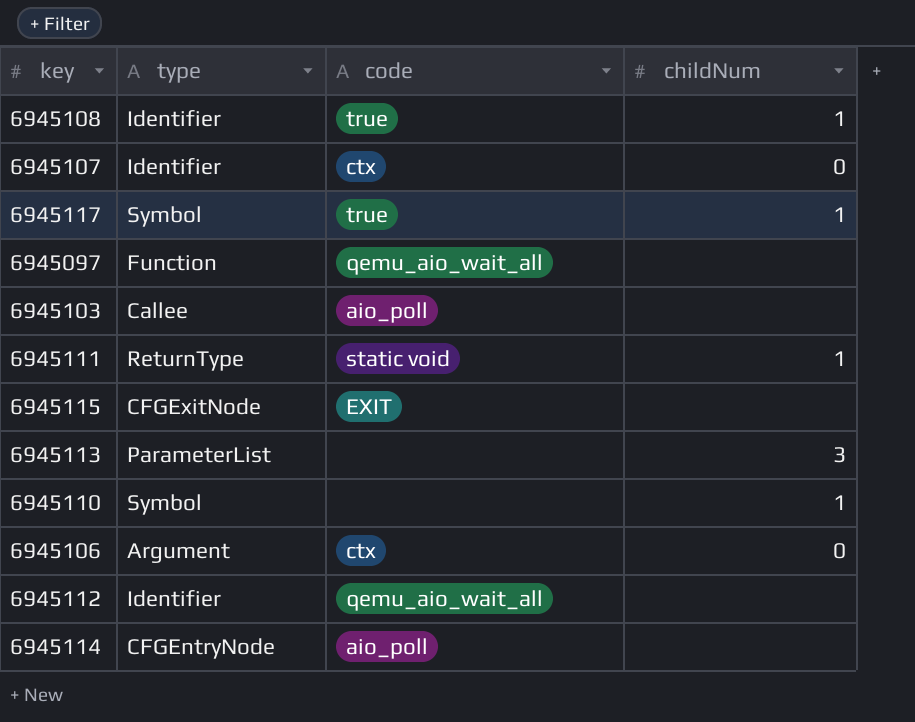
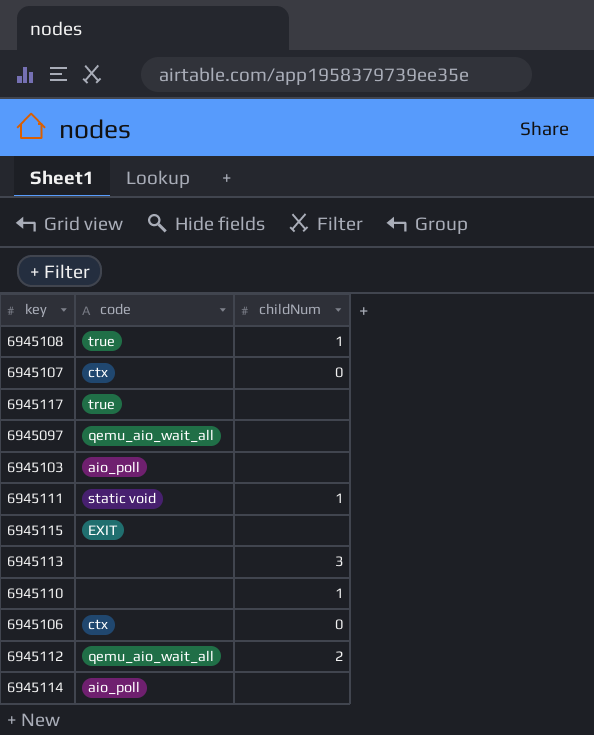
column type | position: 2 -> none
6945117 | childNum: 1 -> none
6945112 | childNum: none -> 2

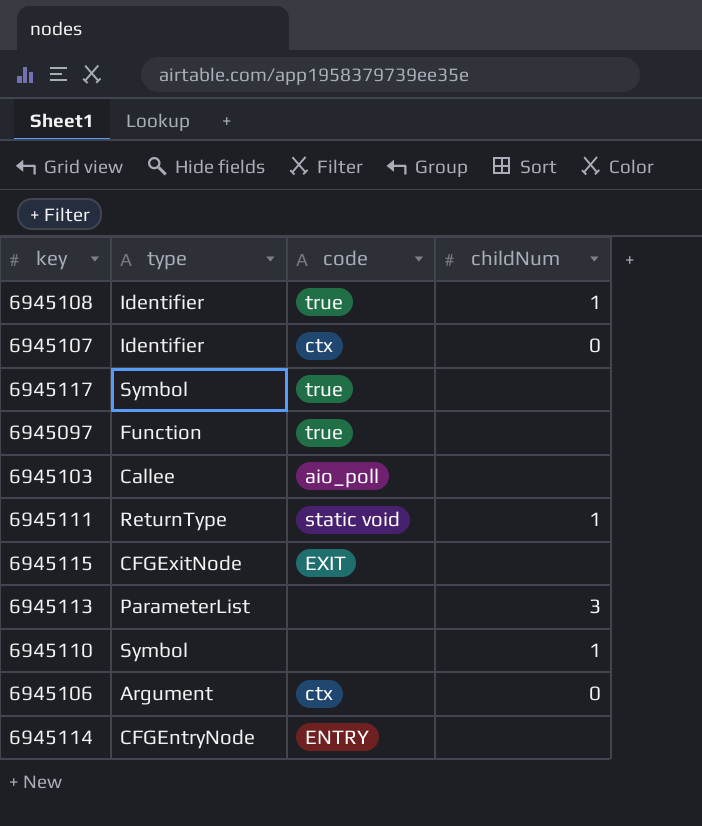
column type | position: none -> 2
row 6945112: qemu_aio_wait_all | 2 -> none
6945097 | code: qemu_aio_wait_all -> true
6945114 | code: aio_poll -> ENTRY

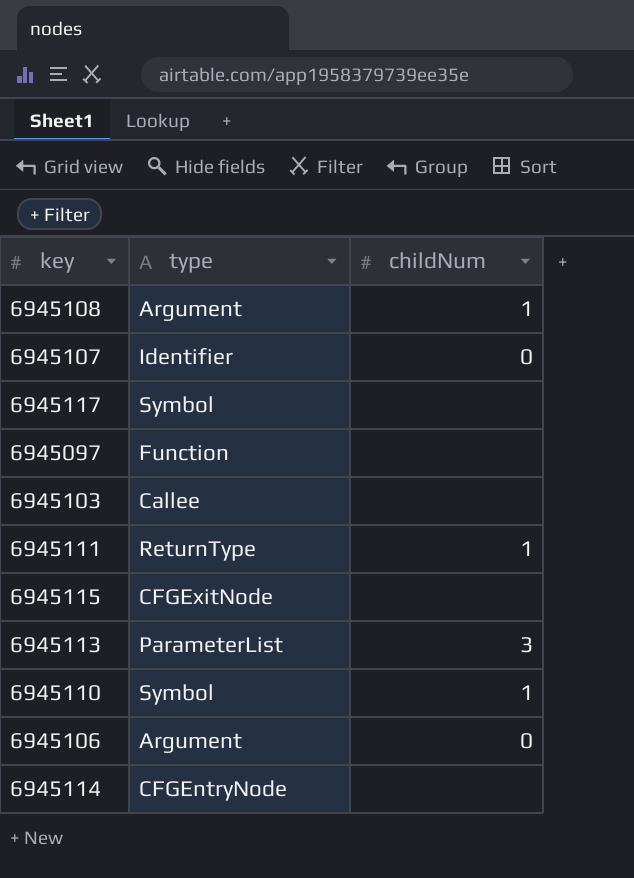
column code | position: 3 -> none
6945108 | type: Identifier -> Argument

